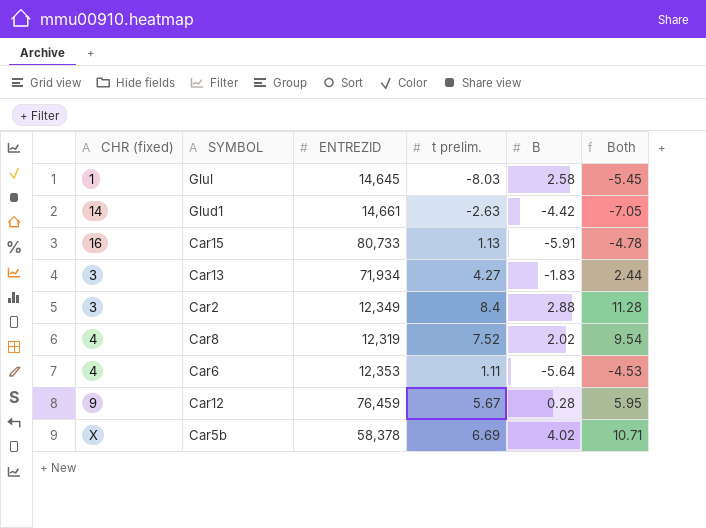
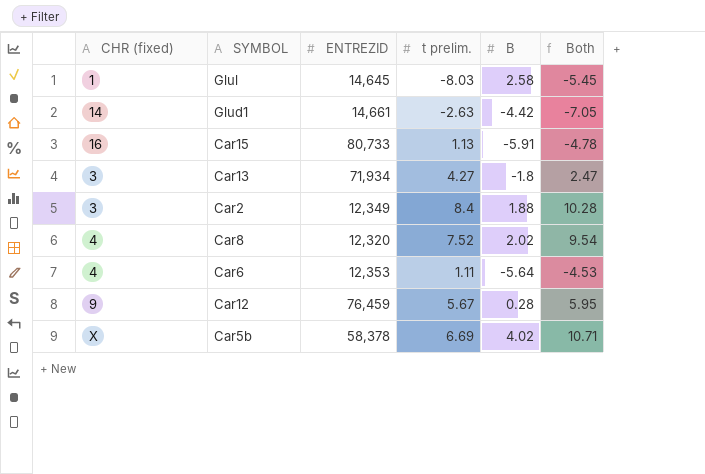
Car13 | B: -1.83 -> -1.8
Car13 | Both: 2.44 -> 2.47
Car2 | B: 2.88 -> 1.88
Car2 | Both: 11.28 -> 10.28
Car8 | ENTREZID: 12,319 -> 12,320

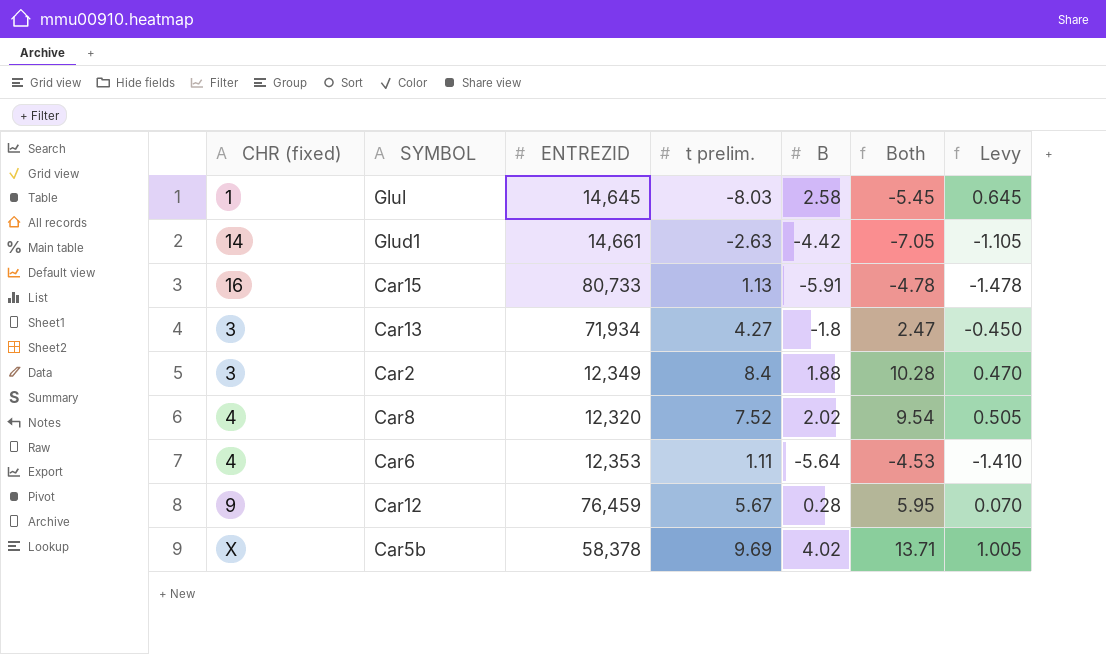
column Levy | formula: none -> [B] * 0.25
Car5b | t prelim.: 6.69 -> 9.69
Car5b | Both: 10.71 -> 13.71

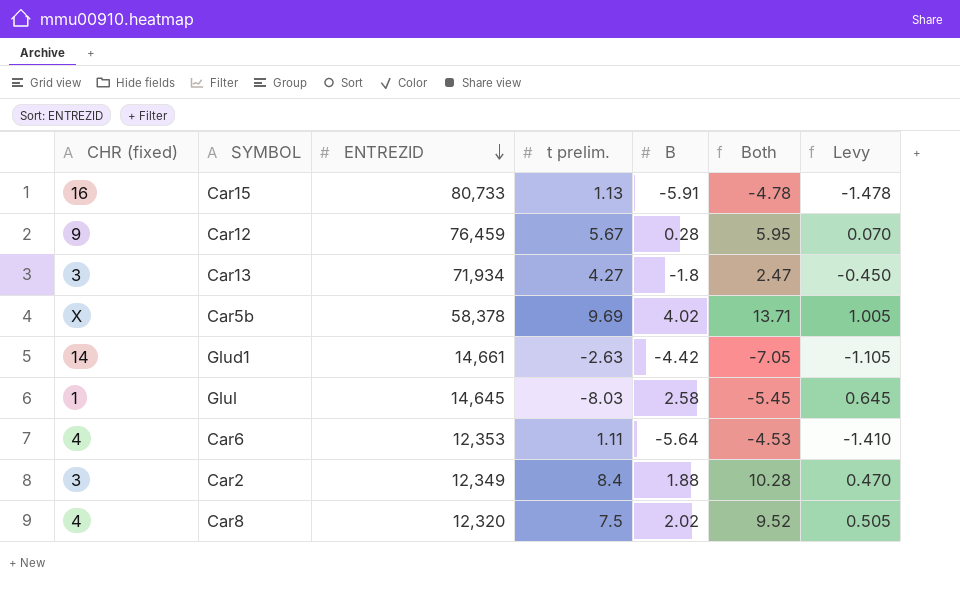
row order: none -> ENTREZID descending
Car8 | t prelim.: 7.52 -> 7.5
Car8 | Both: 9.54 -> 9.52

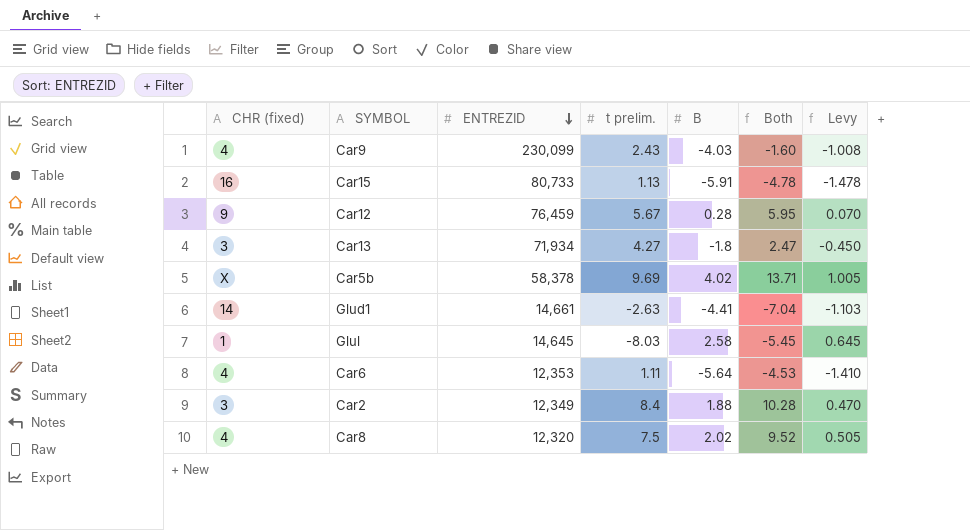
row Car9: none -> 4 | 230,099 | 2.43 | -4.03 | -1.60 | -1.008
Glud1 | B: -4.42 -> -4.41
Glud1 | Both: -7.05 -> -7.04
Glud1 | Levy: -1.105 -> -1.103

